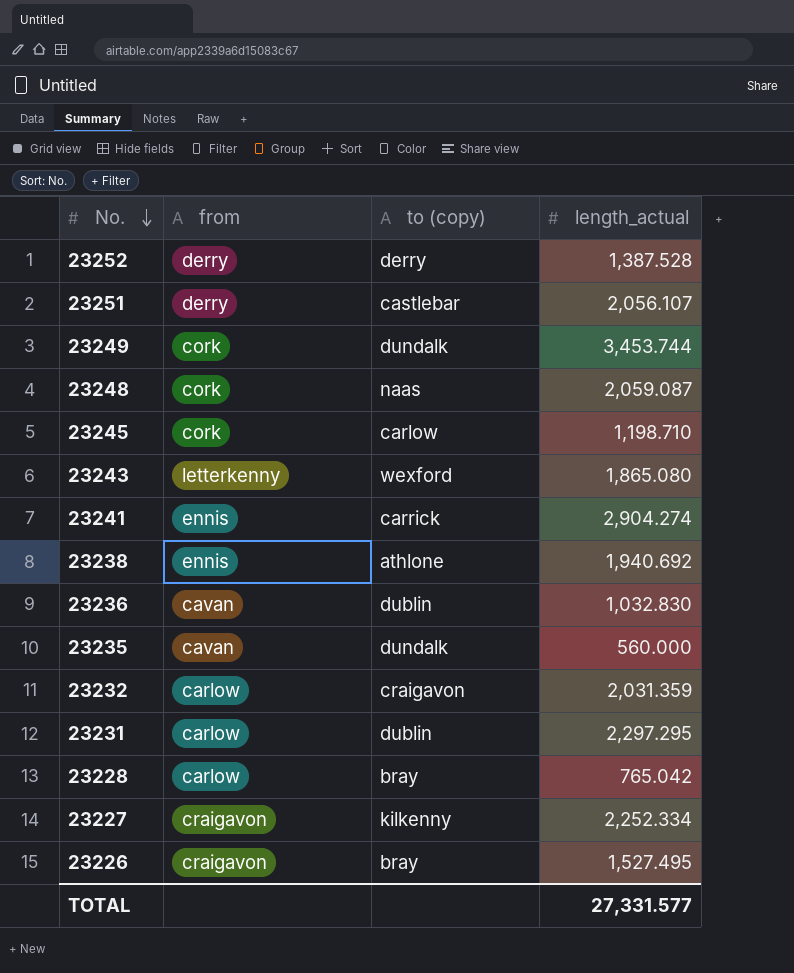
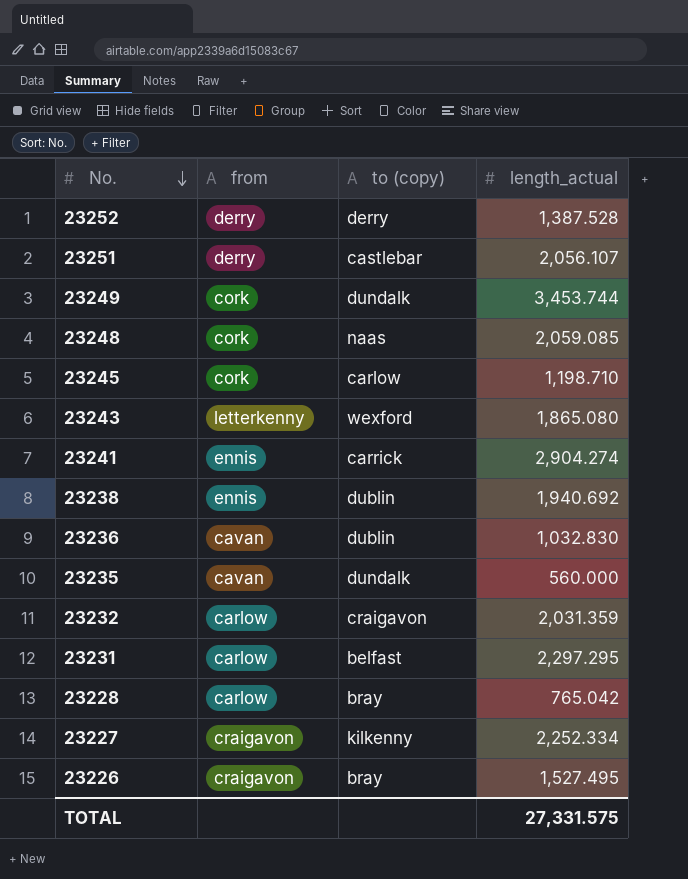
23248 | length_actual: 2,059.087 -> 2,059.085
23238 | to (copy): athlone -> dublin
23231 | to (copy): dublin -> belfast
TOTAL | length_actual: 27,331.577 -> 27,331.575

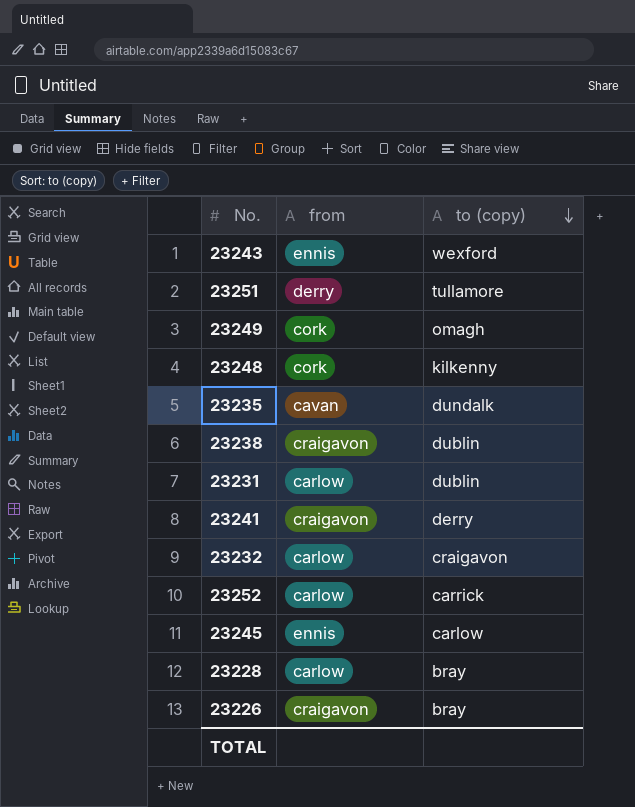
row order: No. descending -> to (copy) descending
column length_actual | position: 4 -> none
row 23236: cavan | dublin | 1,032.830 -> none
row 23227: craigavon | kilkenny | 2,252.334 -> none
23243 | from: letterkenny -> ennis
23251 | to (copy): castlebar -> tullamore
23249 | to (copy): dundalk -> omagh
23248 | to (copy): naas -> kilkenny
23238 | from: ennis -> craigavon
23231 | to (copy): belfast -> dublin
23241 | from: ennis -> craigavon
23241 | to (copy): carrick -> derry
23252 | from: derry -> carlow
23252 | to (copy): derry -> carrick
23245 | from: cork -> ennis

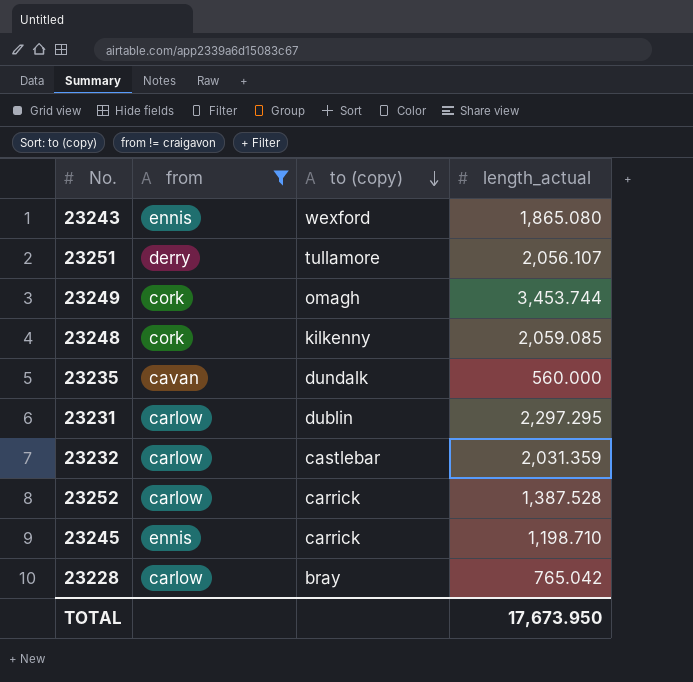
filter: none -> from != craigavon
column length_actual | position: none -> 4
23232 | to (copy): craigavon -> castlebar
23245 | to (copy): carlow -> carrick

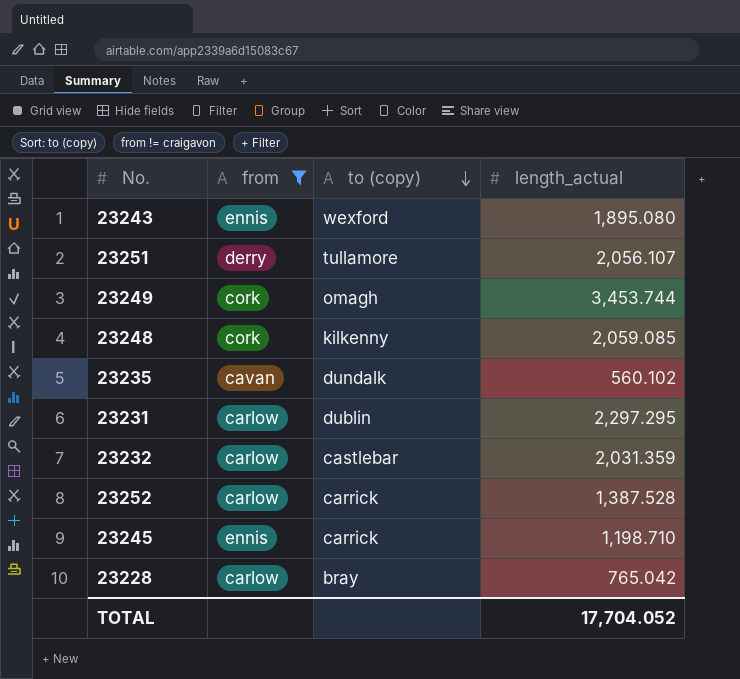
23243 | length_actual: 1,865.080 -> 1,895.080
23235 | length_actual: 560.000 -> 560.102
TOTAL | length_actual: 17,673.950 -> 17,704.052

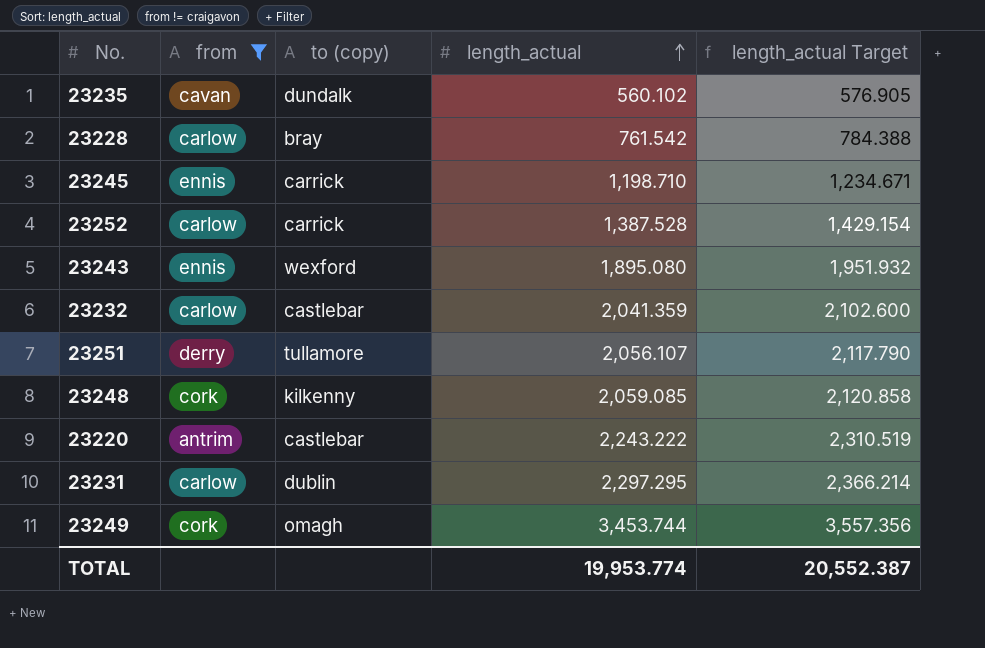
row order: to (copy) descending -> length_actual ascending
column length_actual Target | formula: none -> [length_actual] * 1.03
23228 | length_actual: 765.042 -> 761.542
23232 | length_actual: 2,031.359 -> 2,041.359
row 23220: none -> antrim | castlebar | 2,243.222 | 2,310.519
TOTAL | length_actual: 17,704.052 -> 19,953.774

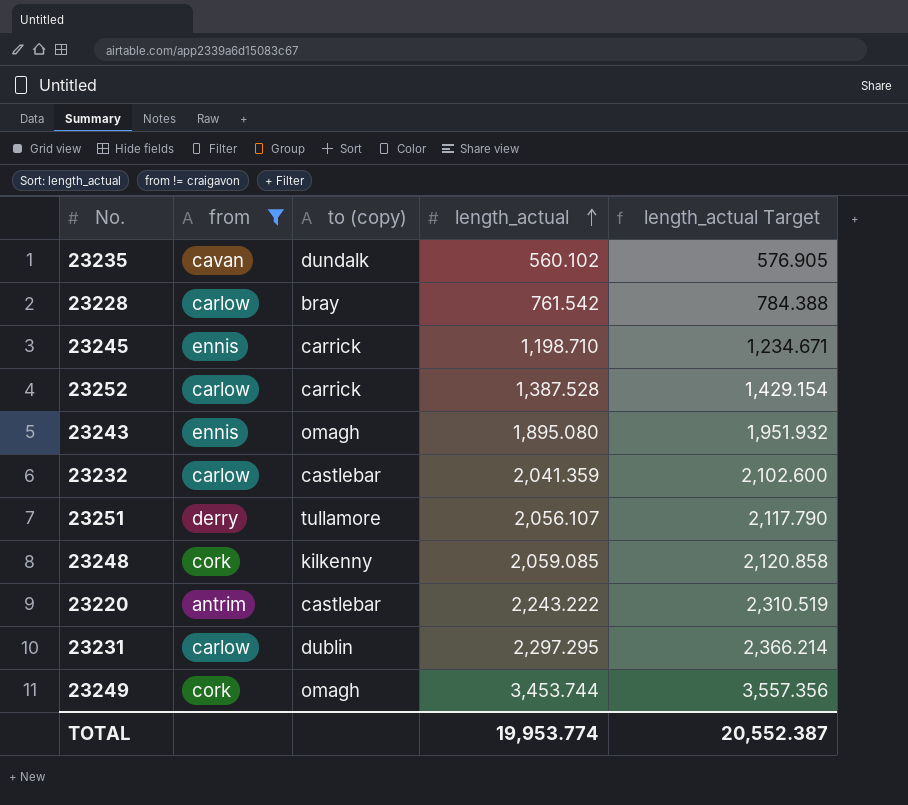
23243 | to (copy): wexford -> omagh

